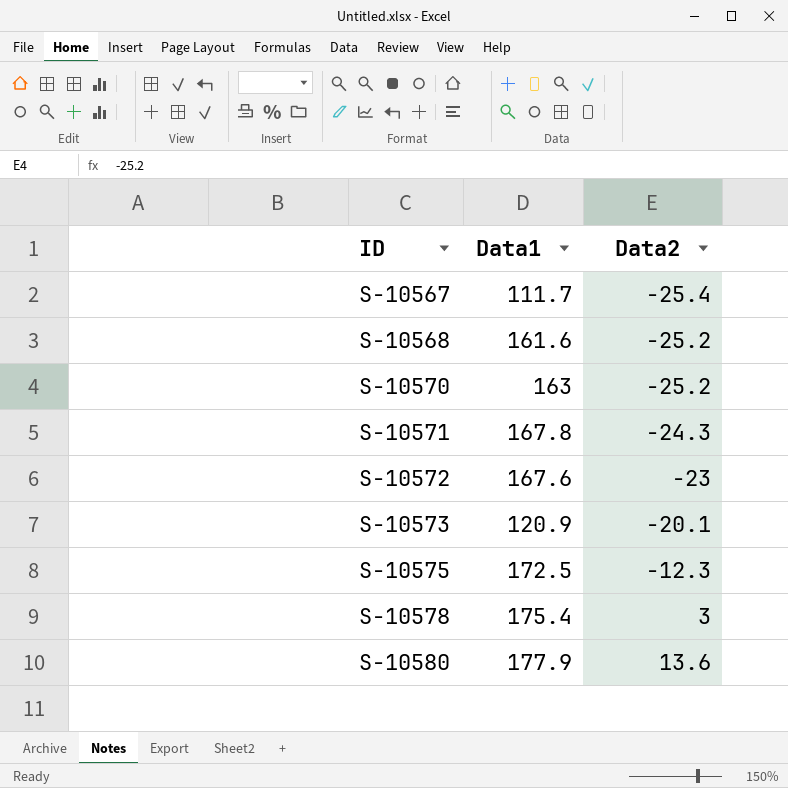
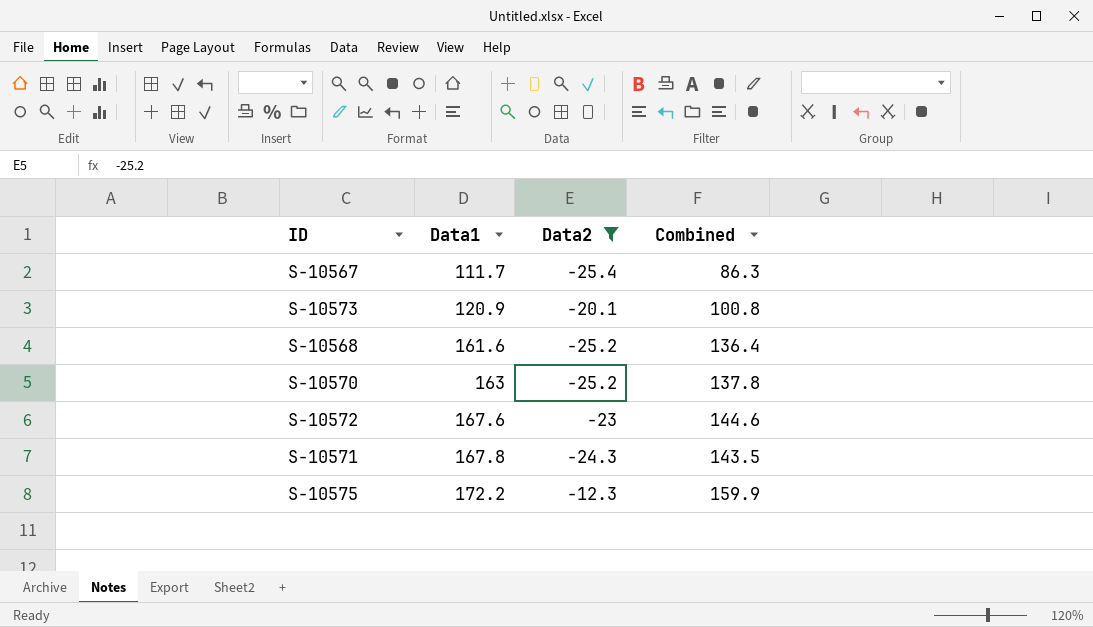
filter: none -> Data2 <= -12.3
row order: ID ascending -> Data1 ascending
column Combined | formula: none -> [Data1] + [Data2]
S-10575 | Data1: 172.5 -> 172.2

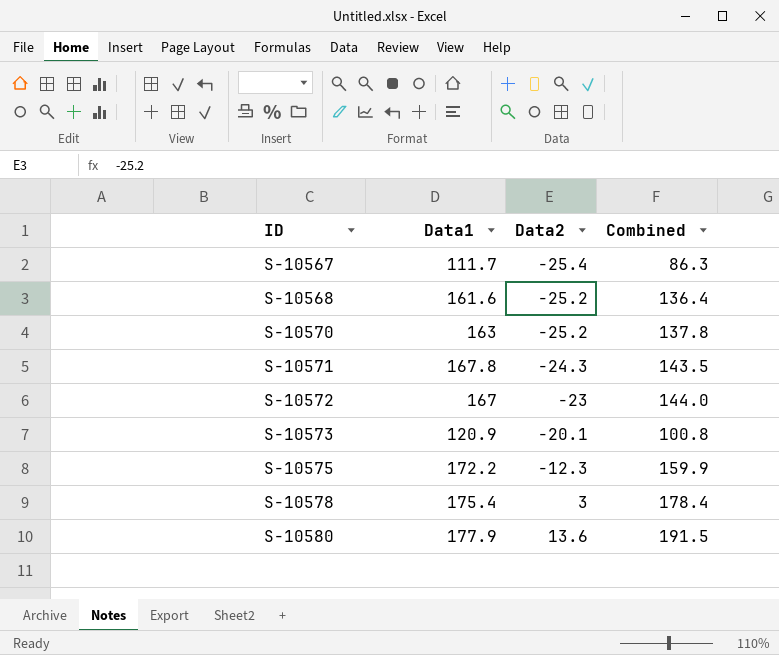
filter: Data2 <= -12.3 -> none
row order: Data1 ascending -> ID ascending
S-10572 | Data1: 167.6 -> 167
S-10572 | Combined: 144.6 -> 144.0

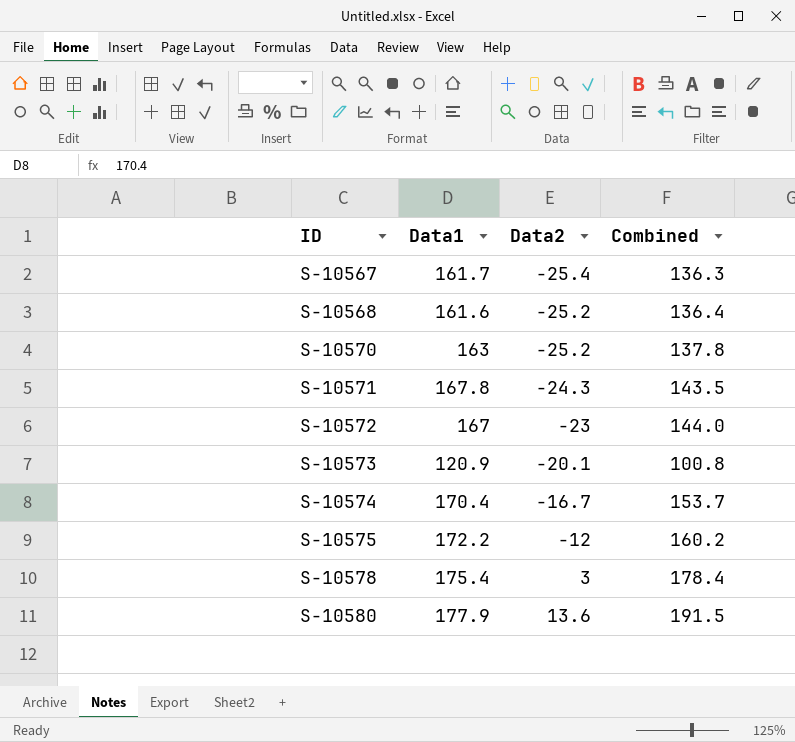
S-10567 | Data1: 111.7 -> 161.7
S-10567 | Combined: 86.3 -> 136.3
row S-10574: none -> 170.4 | -16.7 | 153.7
S-10575 | Data2: -12.3 -> -12
S-10575 | Combined: 159.9 -> 160.2

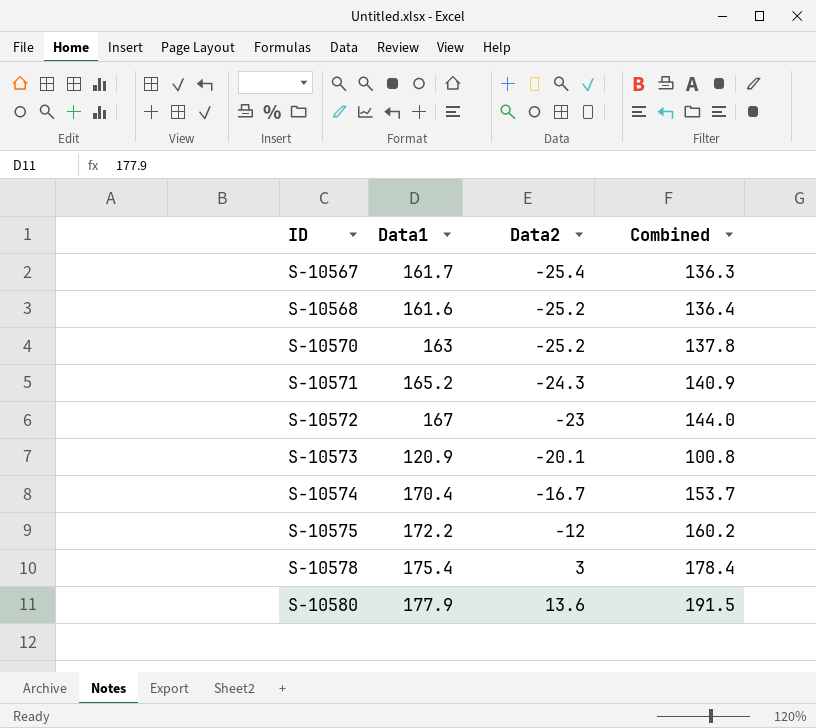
S-10571 | Data1: 167.8 -> 165.2
S-10571 | Combined: 143.5 -> 140.9

